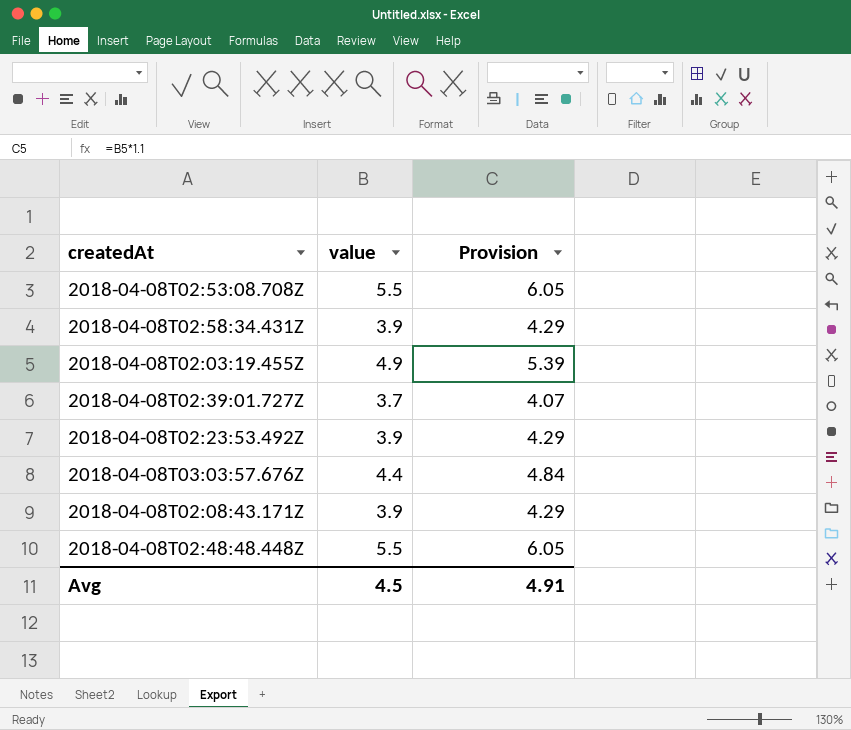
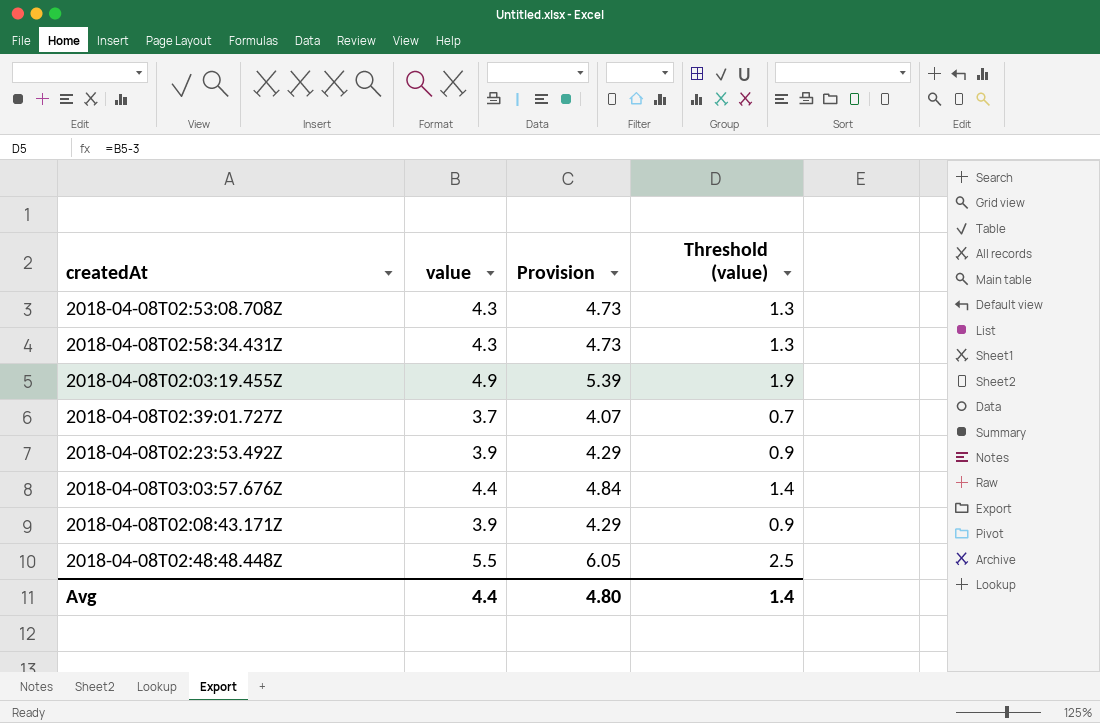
column Threshold (value) | formula: none -> [value] - 3
2018-04-08T02:53:08.708Z | value: 5.5 -> 4.3
2018-04-08T02:53:08.708Z | Provision: 6.05 -> 4.73
2018-04-08T02:58:34.431Z | value: 3.9 -> 4.3
2018-04-08T02:58:34.431Z | Provision: 4.29 -> 4.73
Avg | value: 4.5 -> 4.4
Avg | Provision: 4.91 -> 4.80

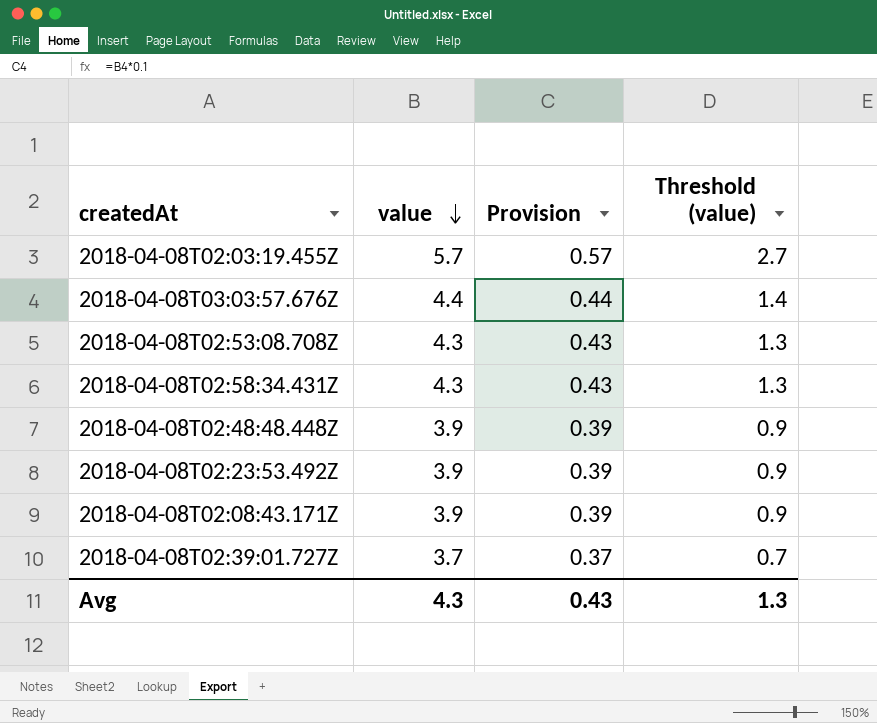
row order: none -> value descending
column Provision | formula: [value] * 1.1 -> [value] * 0.1
2018-04-08T02:03:19.455Z | value: 4.9 -> 5.7
2018-04-08T02:03:19.455Z | Threshold (value): 1.9 -> 2.7
2018-04-08T02:48:48.448Z | value: 5.5 -> 3.9
2018-04-08T02:48:48.448Z | Threshold (value): 2.5 -> 0.9
Avg | value: 4.4 -> 4.3
Avg | Provision: 4.80 -> 0.43
Avg | Threshold (value): 1.4 -> 1.3

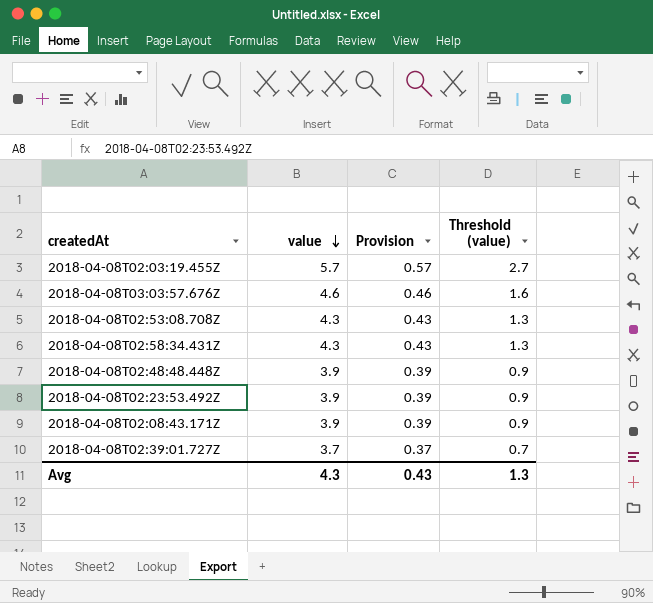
2018-04-08T03:03:57.676Z | value: 4.4 -> 4.6
2018-04-08T03:03:57.676Z | Provision: 0.44 -> 0.46
2018-04-08T03:03:57.676Z | Threshold (value): 1.4 -> 1.6

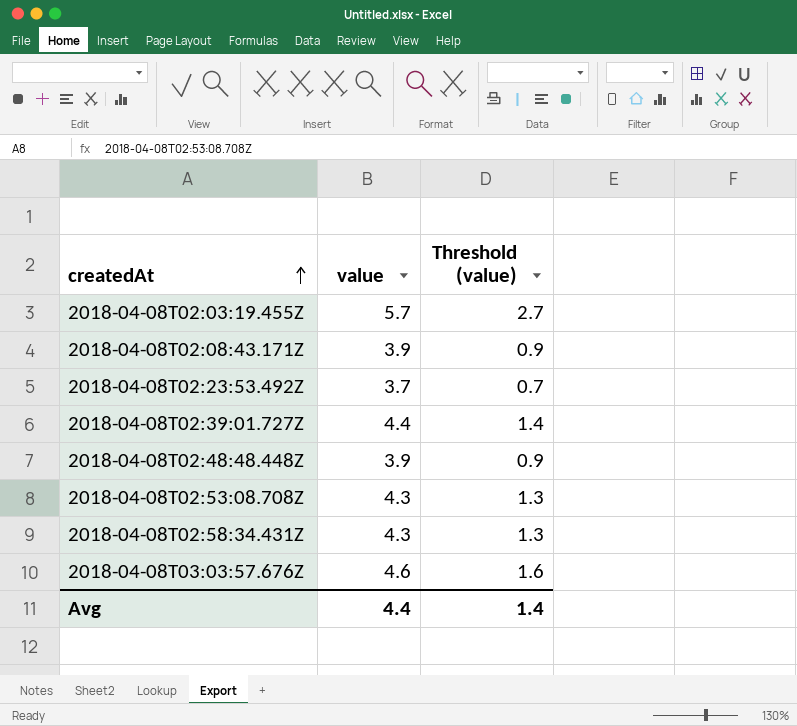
row order: value descending -> createdAt ascending
column Provision | formula: [value] * 0.1 -> none
2018-04-08T02:23:53.492Z | value: 3.9 -> 3.7
2018-04-08T02:23:53.492Z | Threshold (value): 0.9 -> 0.7
2018-04-08T02:39:01.727Z | value: 3.7 -> 4.4
2018-04-08T02:39:01.727Z | Threshold (value): 0.7 -> 1.4
Avg | value: 4.3 -> 4.4
Avg | Threshold (value): 1.3 -> 1.4

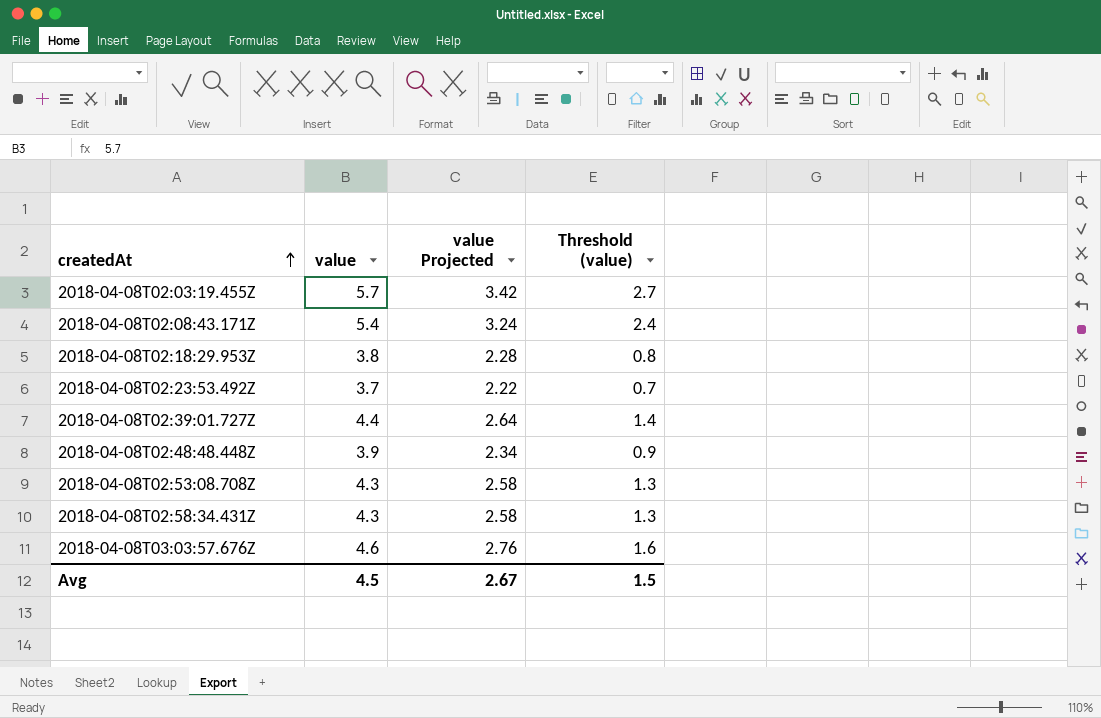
column value Projected | formula: none -> [value] * 0.6
2018-04-08T02:08:43.171Z | value: 3.9 -> 5.4
2018-04-08T02:08:43.171Z | Threshold (value): 0.9 -> 2.4
row 2018-04-08T02:18:29.953Z: none -> 3.8 | 2.28 | 0.8
Avg | value: 4.4 -> 4.5
Avg | Threshold (value): 1.4 -> 1.5

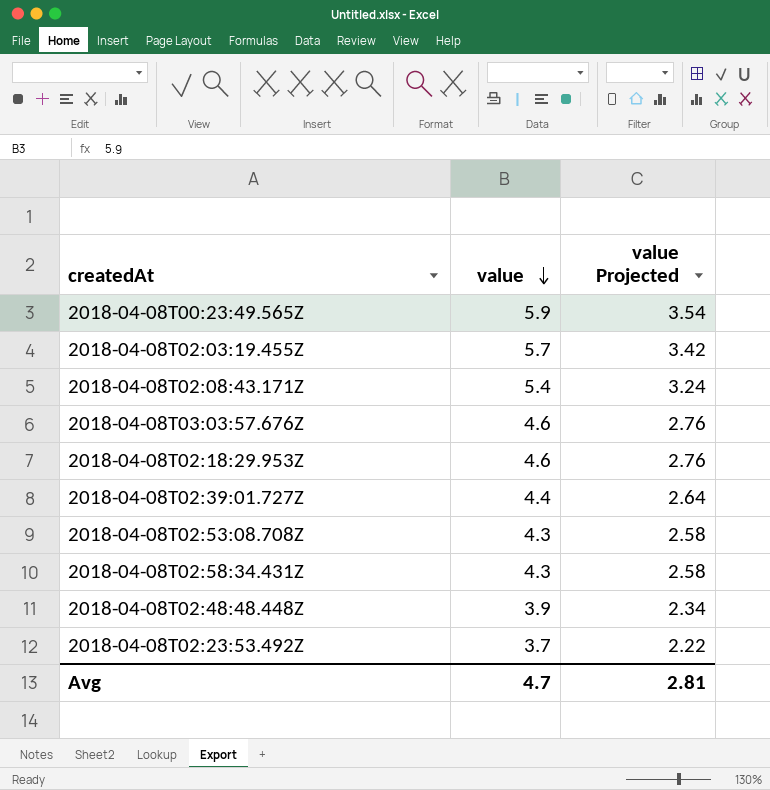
row order: createdAt ascending -> value descending
column Threshold (value) | formula: [value] - 3 -> none
row 2018-04-08T00:23:49.565Z: none -> 5.9 | 3.54
2018-04-08T02:18:29.953Z | value: 3.8 -> 4.6
2018-04-08T02:18:29.953Z | value Projected: 2.28 -> 2.76
Avg | value: 4.5 -> 4.7
Avg | value Projected: 2.67 -> 2.81

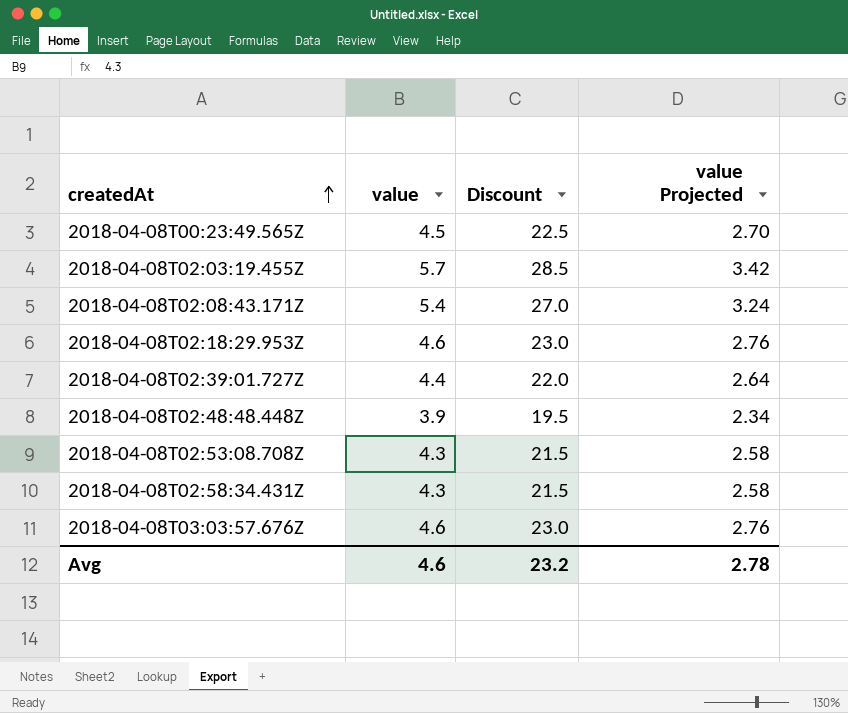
row order: value descending -> createdAt ascending
column Discount | formula: none -> [value] * 5
row 2018-04-08T02:23:53.492Z: 3.7 | 2.22 -> none
2018-04-08T00:23:49.565Z | value: 5.9 -> 4.5
2018-04-08T00:23:49.565Z | value Projected: 3.54 -> 2.70
Avg | value: 4.7 -> 4.6
Avg | value Projected: 2.81 -> 2.78

